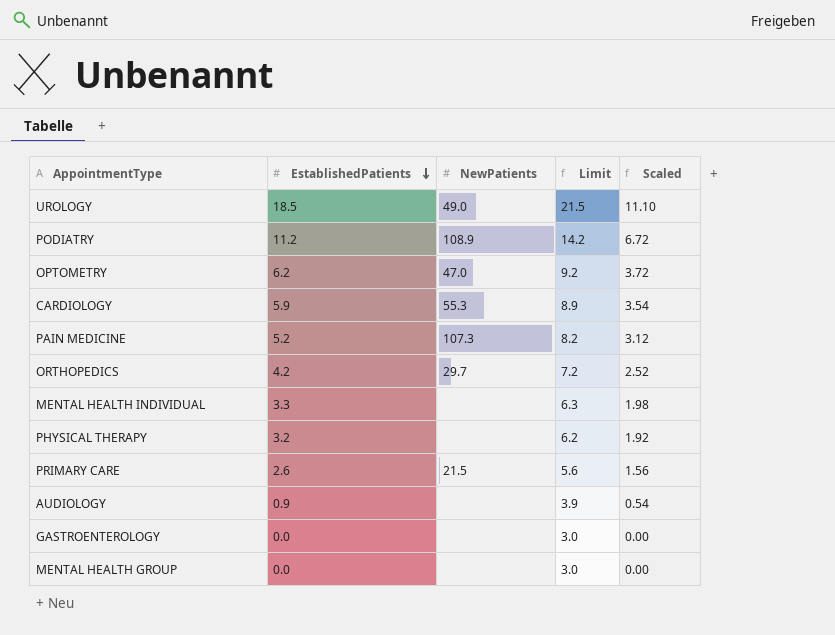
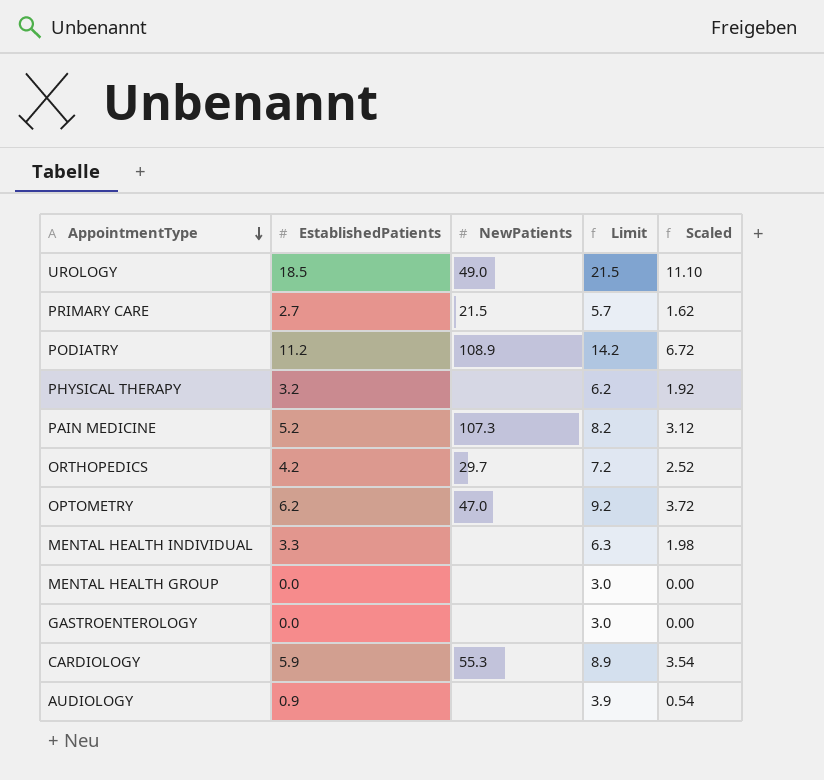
row order: EstablishedPatients descending -> AppointmentType descending
PRIMARY CARE | EstablishedPatients: 2.6 -> 2.7
PRIMARY CARE | Limit: 5.6 -> 5.7
PRIMARY CARE | Scaled: 1.56 -> 1.62

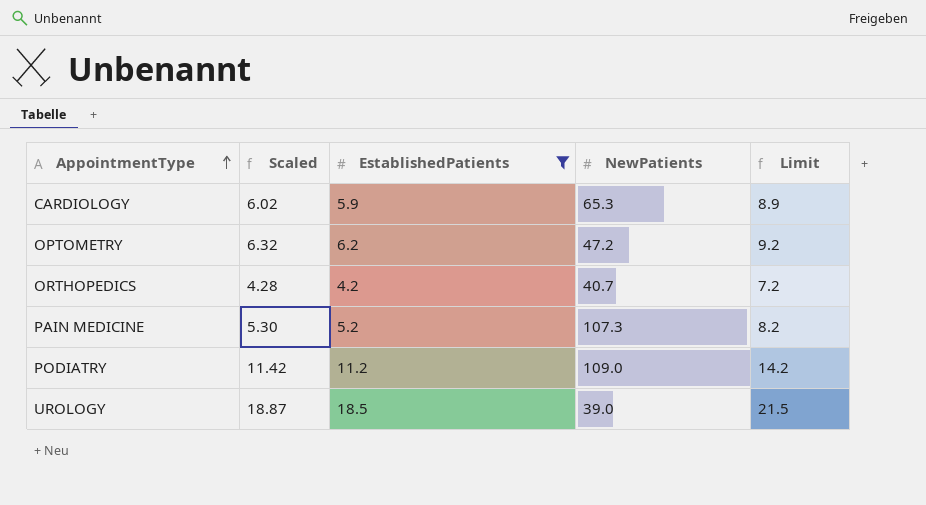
filter: none -> EstablishedPatients >= 4.2
row order: AppointmentType descending -> AppointmentType ascending
column Scaled | formula: [EstablishedPatients] * 0.6 -> [EstablishedPatients] * 1.02
column Scaled | position: 5 -> 2
CARDIOLOGY | NewPatients: 55.3 -> 65.3
OPTOMETRY | NewPatients: 47.0 -> 47.2
ORTHOPEDICS | NewPatients: 29.7 -> 40.7
PODIATRY | NewPatients: 108.9 -> 109.0
UROLOGY | NewPatients: 49.0 -> 39.0

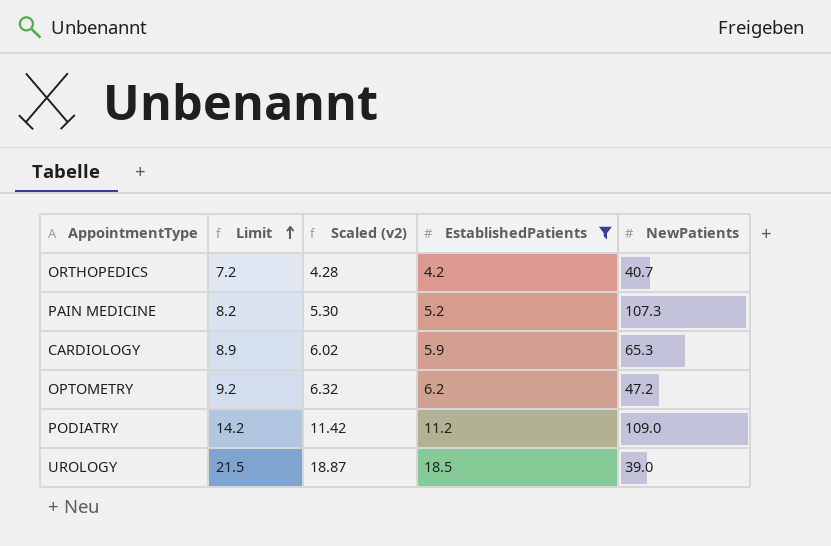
row order: AppointmentType ascending -> Limit ascending
column Limit | position: 5 -> 2
column name: Scaled -> Scaled (v2)

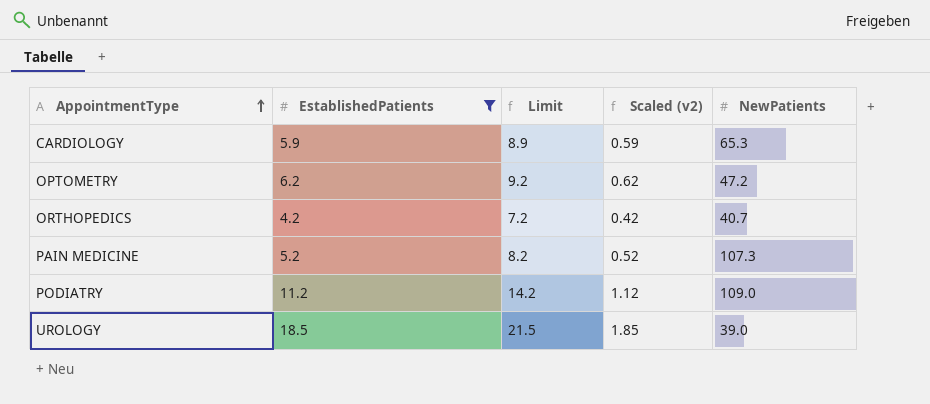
row order: Limit ascending -> AppointmentType ascending
column EstablishedPatients | position: 4 -> 2
column Scaled (v2) | formula: [EstablishedPatients] * 1.02 -> [EstablishedPatients] * 0.1

